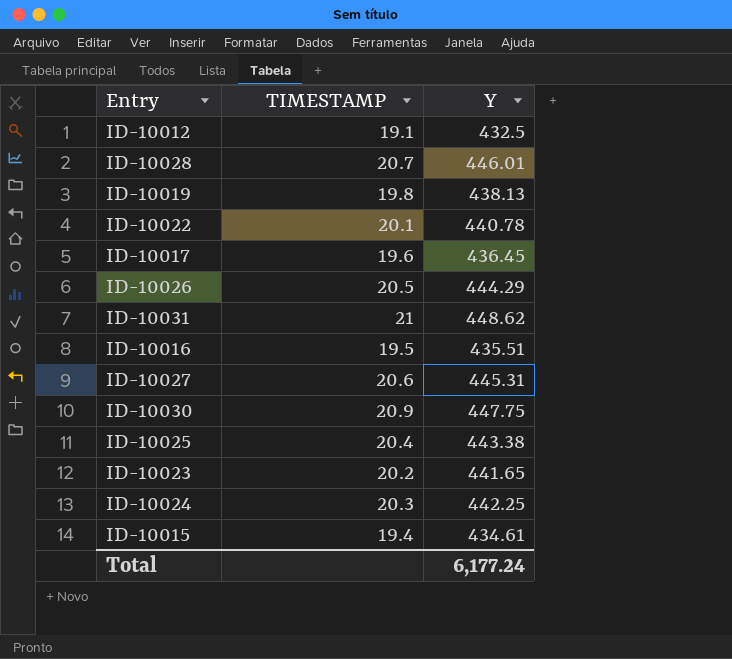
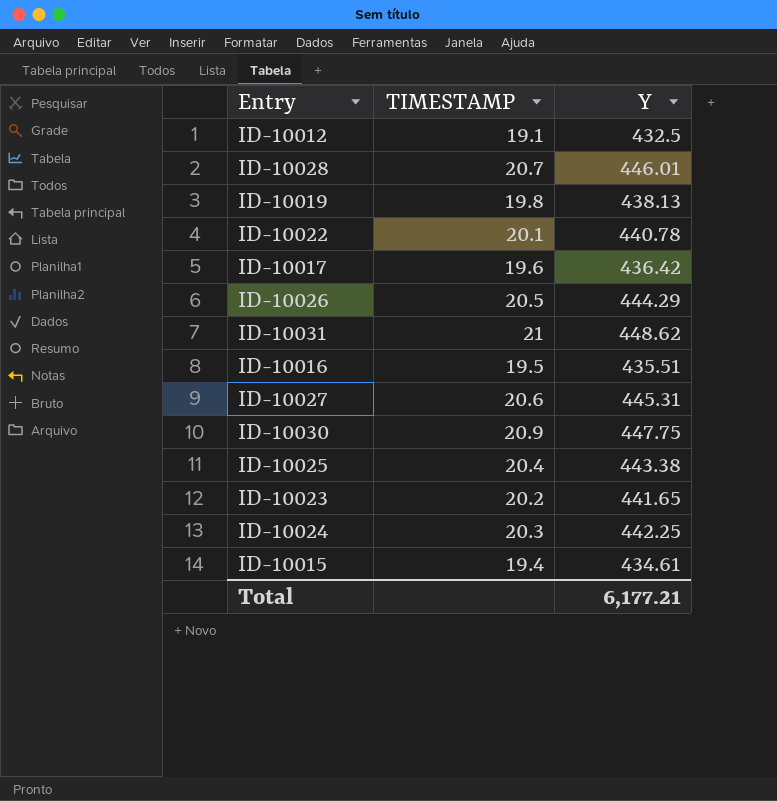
ID-10017 | Y: 436.45 -> 436.42
Total | Y: 6,177.24 -> 6,177.21

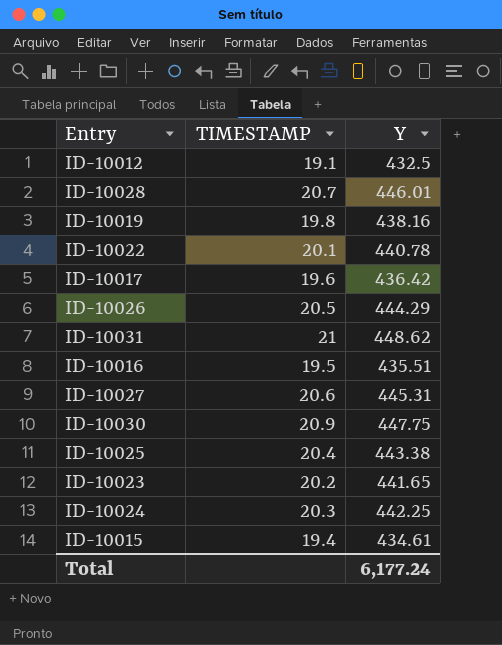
ID-10019 | Y: 438.13 -> 438.16
Total | Y: 6,177.21 -> 6,177.24

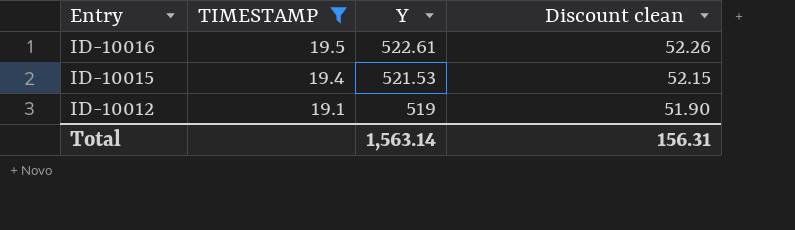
filter: none -> TIMESTAMP <= 19.5
row order: none -> Entry descending
column Discount clean | formula: none -> [Y] * 0.1
ID-10016 | Y: 435.51 -> 522.61
ID-10015 | Y: 434.61 -> 521.53
ID-10012 | Y: 432.5 -> 519
Total | Y: 6,177.24 -> 1,563.14

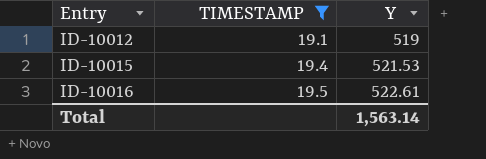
row order: Entry descending -> Entry ascending
column Discount clean | formula: [Y] * 0.1 -> none

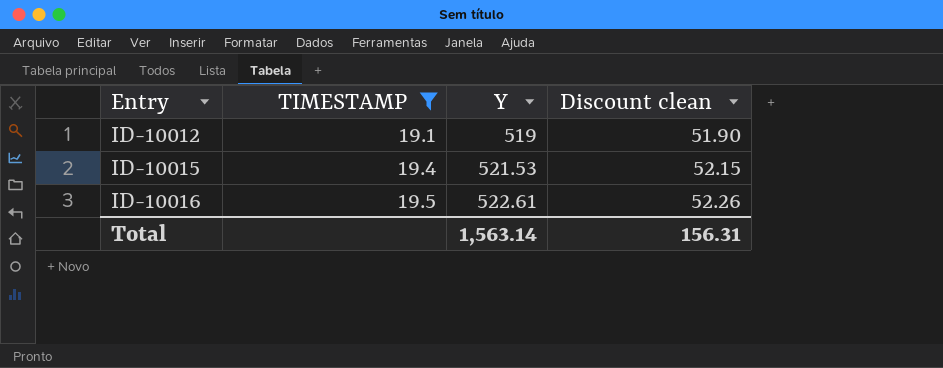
column Discount clean | formula: none -> [Y] * 0.1

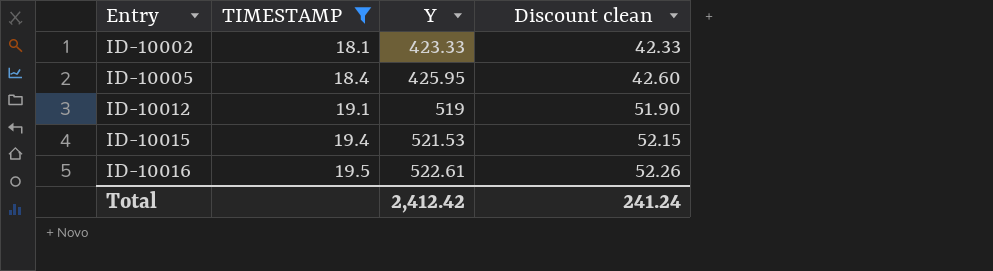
row ID-10002: none -> 18.1 | 423.33 | 42.33
row ID-10005: none -> 18.4 | 425.95 | 42.60
Total | Y: 1,563.14 -> 2,412.42
Total | Discount clean: 156.31 -> 241.24

